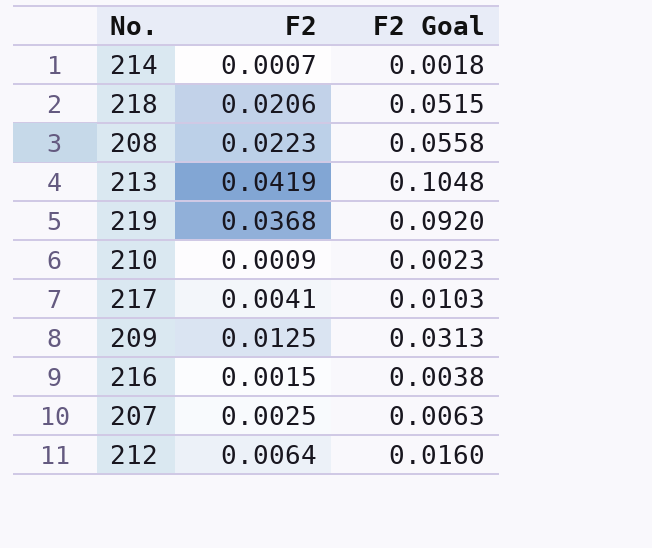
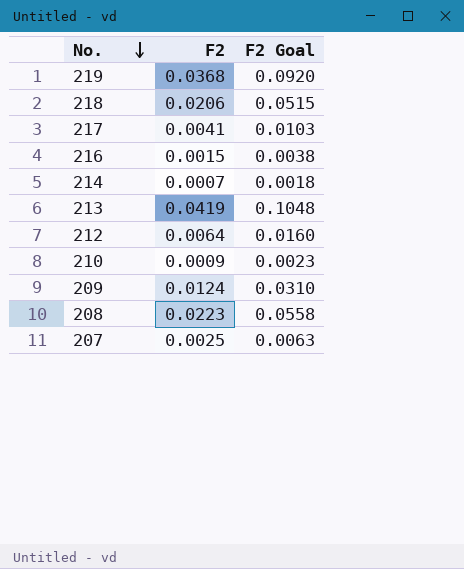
row order: none -> No. descending
209 | F2: 0.0125 -> 0.0124
209 | F2 Goal: 0.0313 -> 0.0310

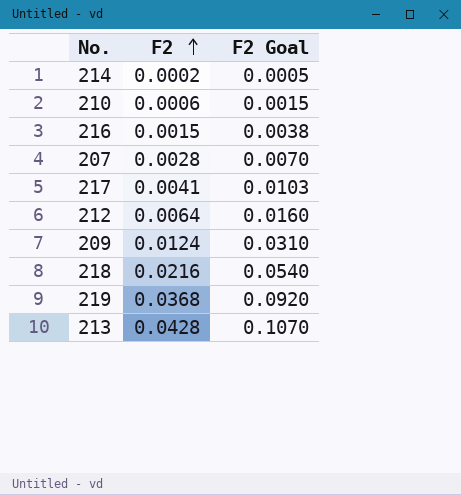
row order: No. descending -> F2 ascending
row 208: 0.0223 | 0.0558 -> none
214 | F2: 0.0007 -> 0.0002
214 | F2 Goal: 0.0018 -> 0.0005
210 | F2: 0.0009 -> 0.0006
210 | F2 Goal: 0.0023 -> 0.0015
207 | F2: 0.0025 -> 0.0028
207 | F2 Goal: 0.0063 -> 0.0070
218 | F2: 0.0206 -> 0.0216
218 | F2 Goal: 0.0515 -> 0.0540
213 | F2: 0.0419 -> 0.0428
213 | F2 Goal: 0.1048 -> 0.1070

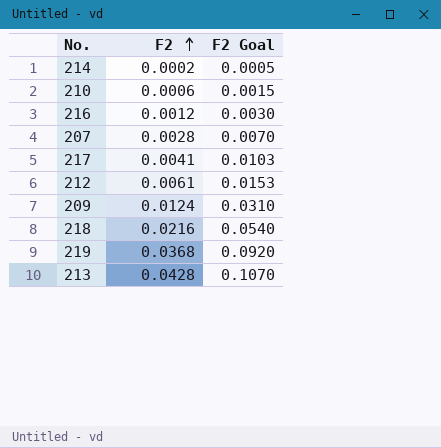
216 | F2: 0.0015 -> 0.0012
216 | F2 Goal: 0.0038 -> 0.0030
212 | F2: 0.0064 -> 0.0061
212 | F2 Goal: 0.0160 -> 0.0153

